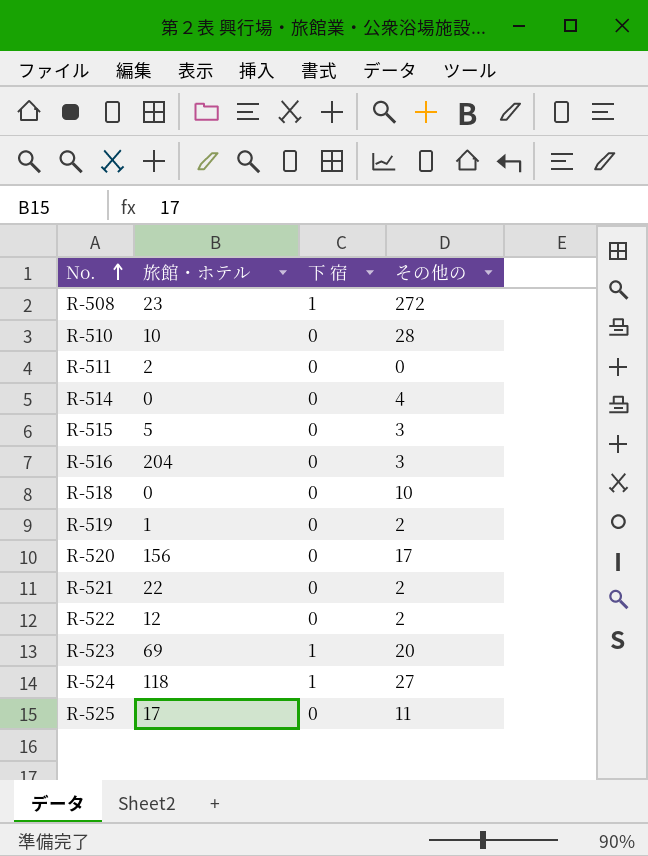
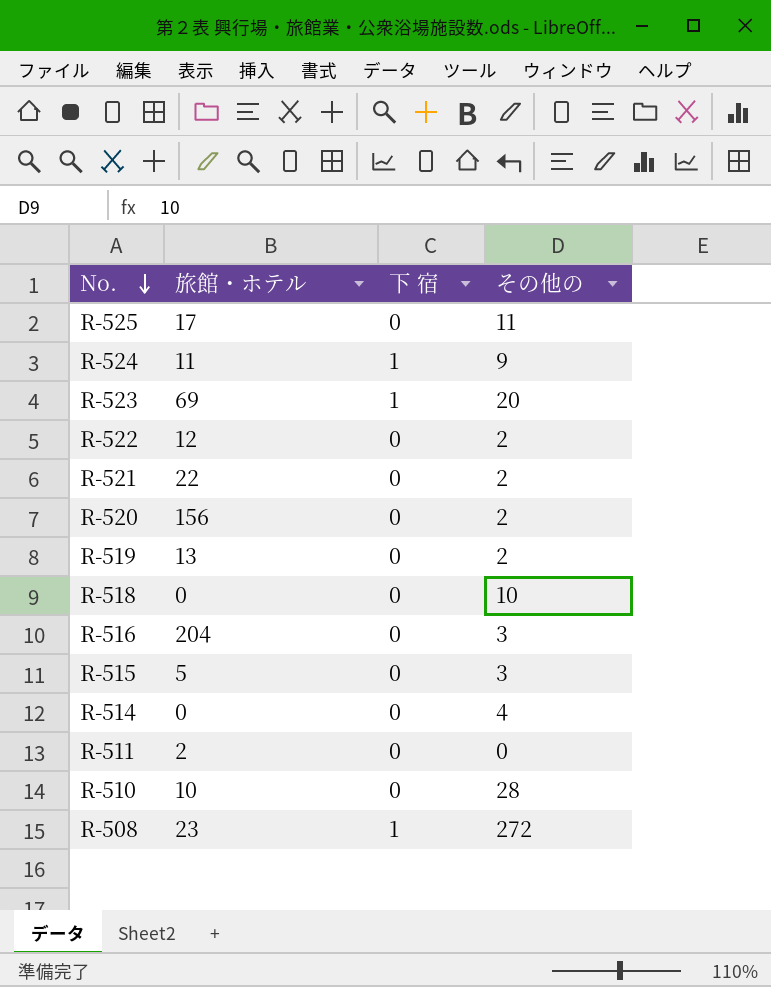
row order: No. ascending -> No. descending
R-524 | 旅館・ホテル: 118 -> 11
R-524 | その他の: 27 -> 9
R-520 | その他の: 17 -> 2
R-519 | 旅館・ホテル: 1 -> 13

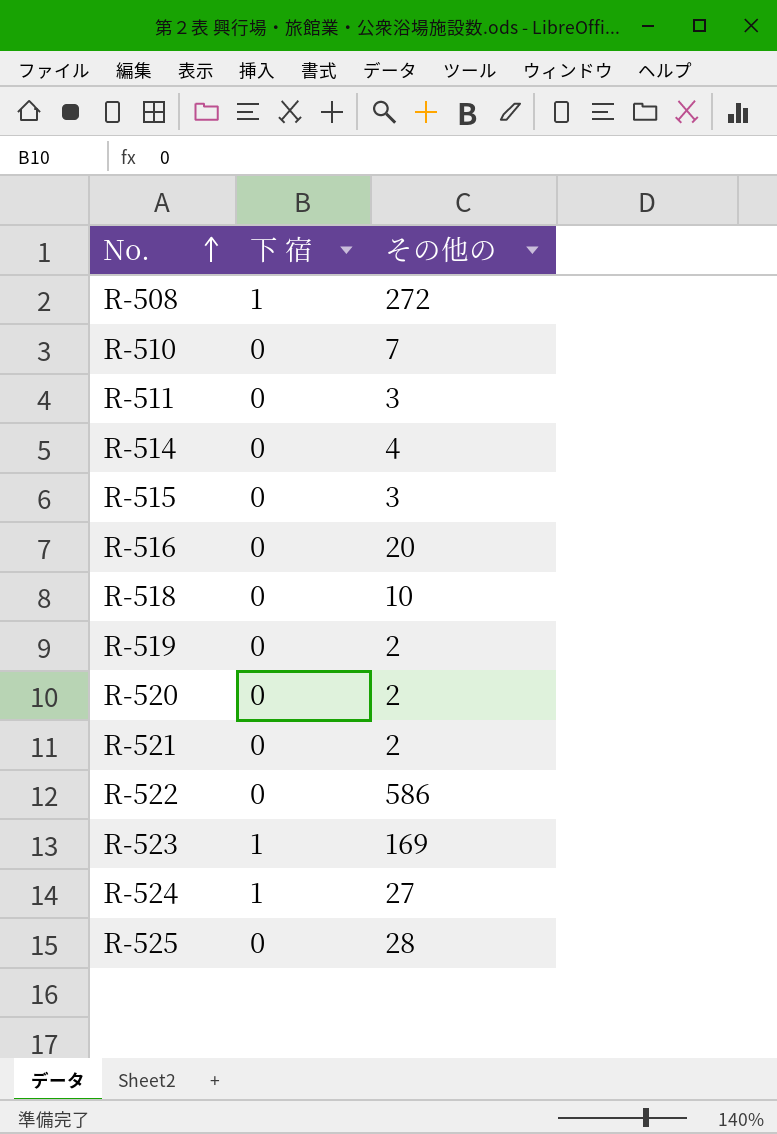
row order: No. descending -> No. ascending
column 旅館・ホテル | position: 2 -> none
R-510 | その他の: 28 -> 7
R-511 | その他の: 0 -> 3
R-516 | その他の: 3 -> 20
R-522 | その他の: 2 -> 586
R-523 | その他の: 20 -> 169
R-524 | その他の: 9 -> 27
R-525 | その他の: 11 -> 28

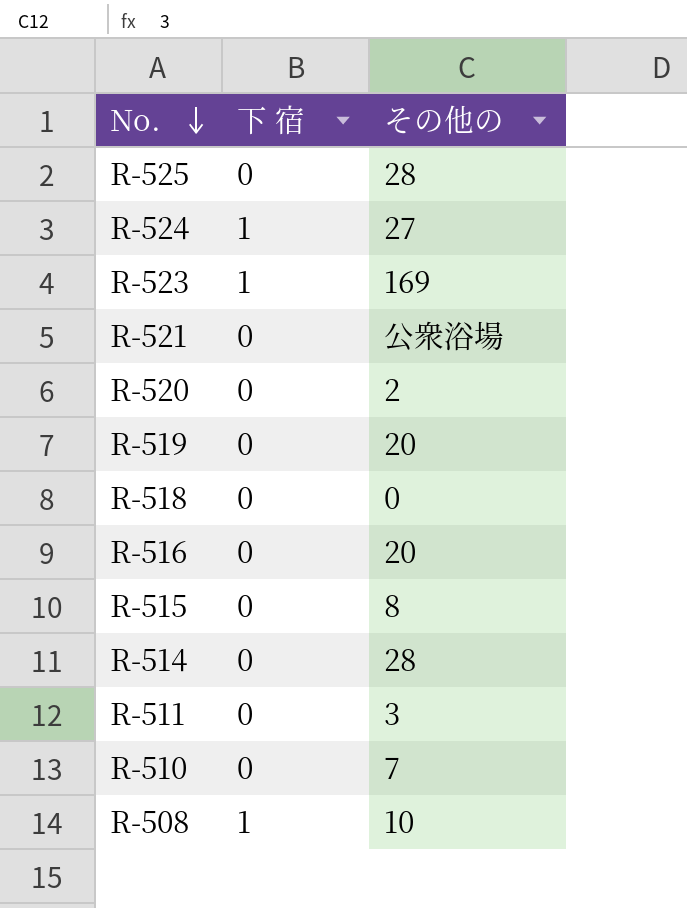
row order: No. ascending -> No. descending
row R-522: 0 | 586 -> none
R-521 | その他の: 2 -> 公衆浴場
R-519 | その他の: 2 -> 20
R-518 | その他の: 10 -> 0
R-515 | その他の: 3 -> 8
R-514 | その他の: 4 -> 28
R-508 | その他の: 272 -> 10

